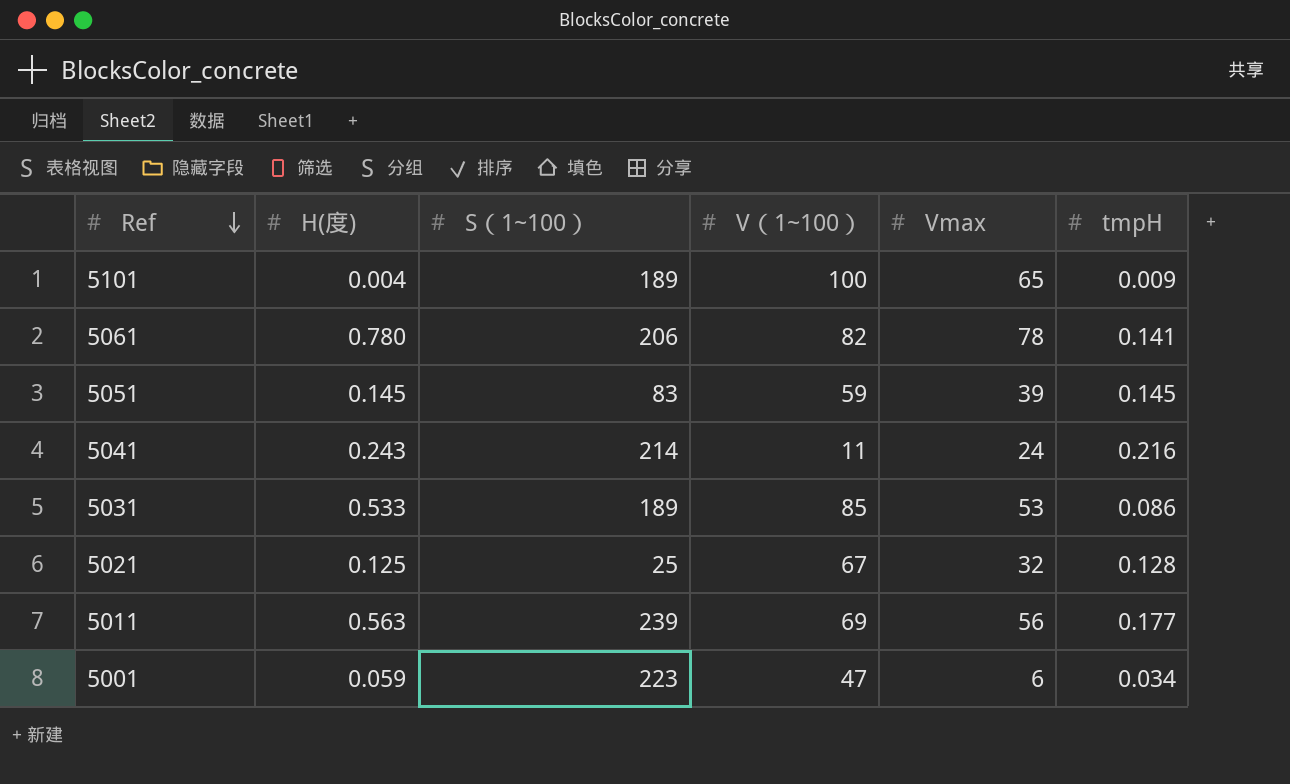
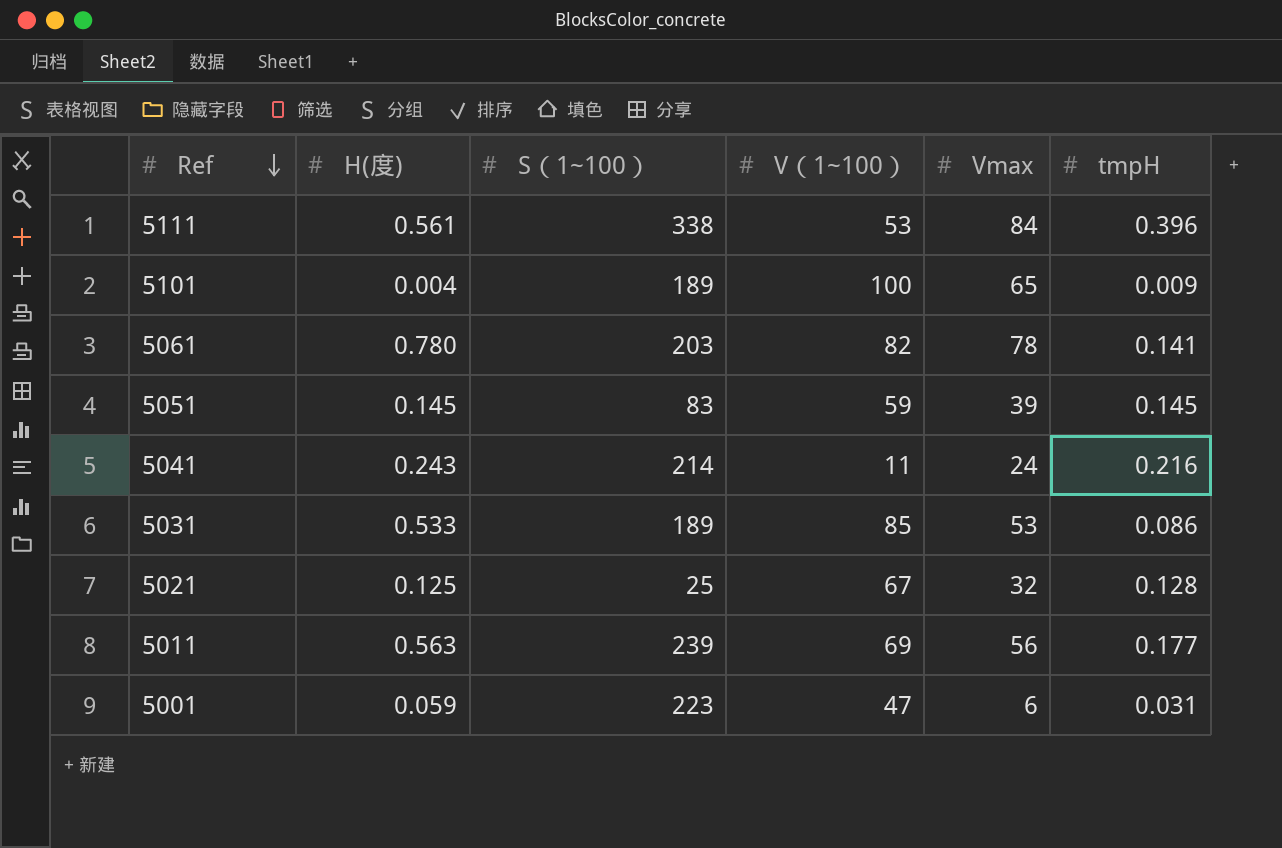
row 5111: none -> 0.561 | 338 | 53 | 84 | 0.396
5061 | S（1~100）: 206 -> 203
5001 | tmpH: 0.034 -> 0.031

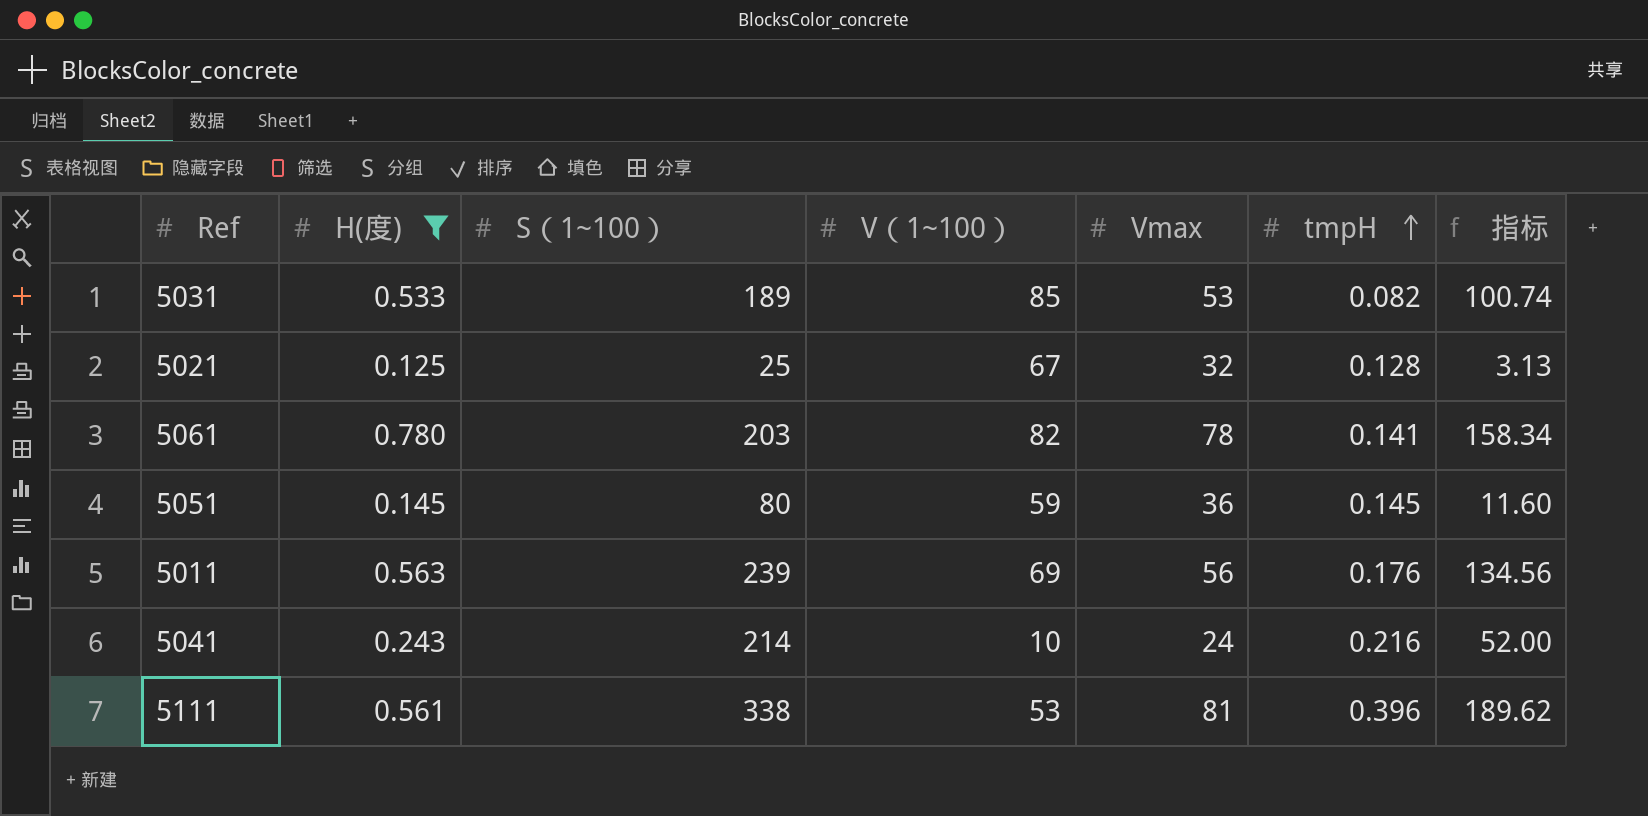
filter: none -> H(度) >= 0.125
row order: Ref descending -> tmpH ascending
column 指标 | formula: none -> [H(度)] * [S（1~100）]
5031 | tmpH: 0.086 -> 0.082
5051 | S（1~100）: 83 -> 80
5051 | Vmax: 39 -> 36
5011 | tmpH: 0.177 -> 0.176
5041 | V（1~100）: 11 -> 10
5111 | Vmax: 84 -> 81

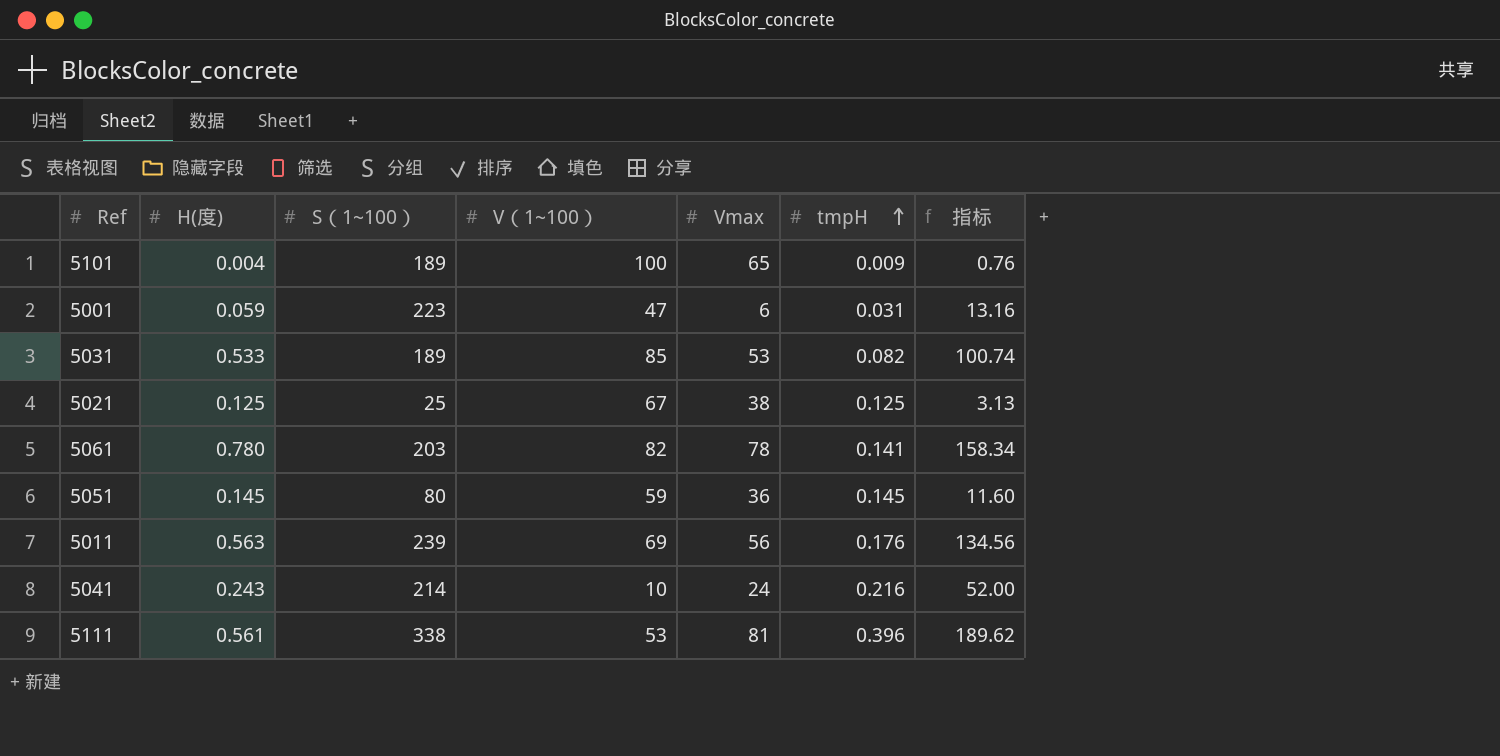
filter: H(度) >= 0.125 -> none
5021 | Vmax: 32 -> 38
5021 | tmpH: 0.128 -> 0.125

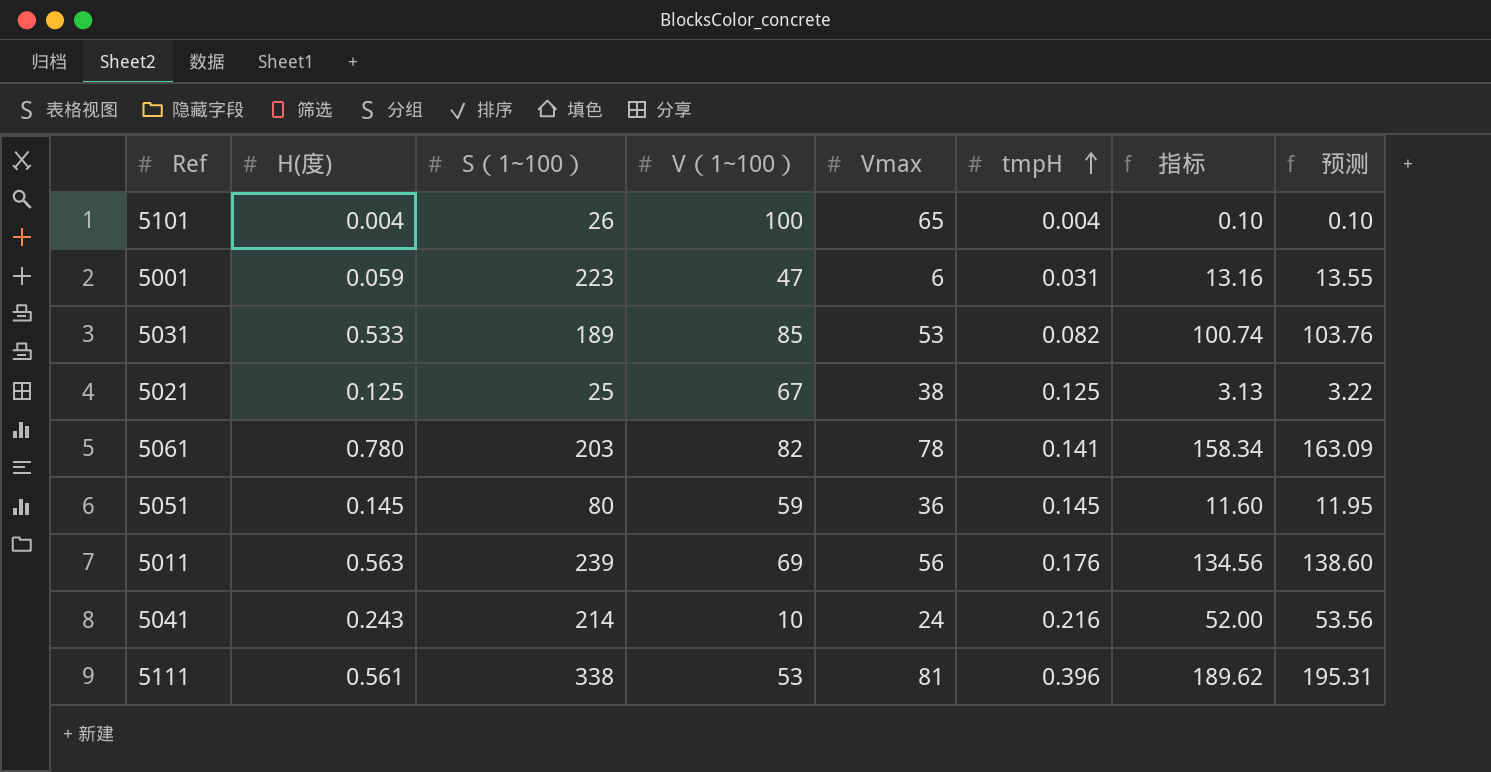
column 预测 | formula: none -> [指标] * 1.03
5101 | S（1~100）: 189 -> 26
5101 | tmpH: 0.009 -> 0.004
5101 | 指标: 0.76 -> 0.10

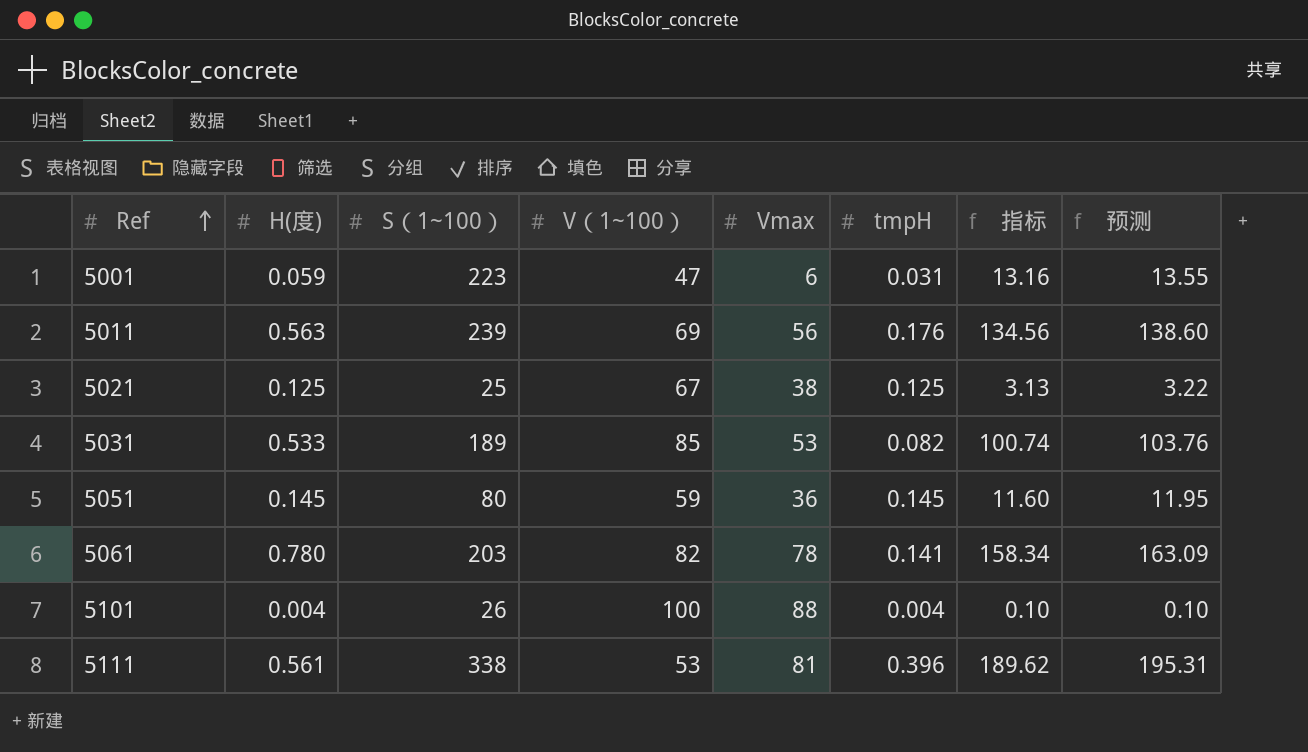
row order: tmpH ascending -> Ref ascending
row 5041: 0.243 | 214 | 10 | 24 | 0.216 | 52.00 | 53.56 -> none
5101 | Vmax: 65 -> 88

